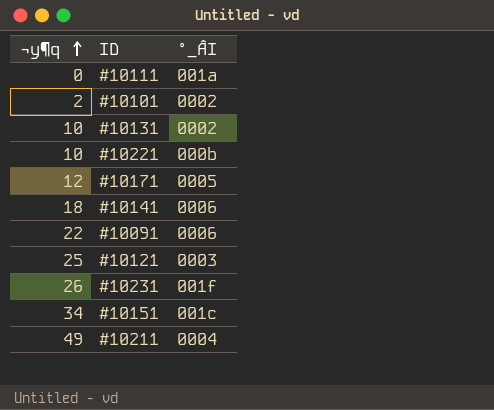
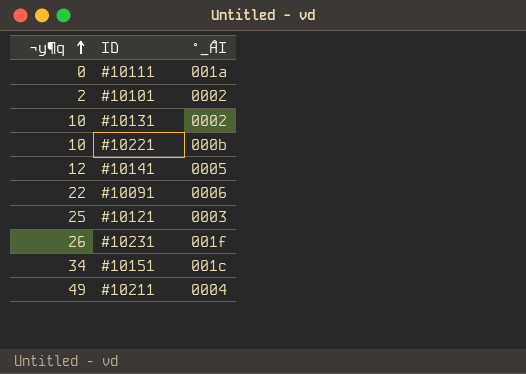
row #10171: 12 | 0005 -> none
#10141 | ¬y¶q: 18 -> 12
#10141 | °_ÂI: 0006 -> 0005

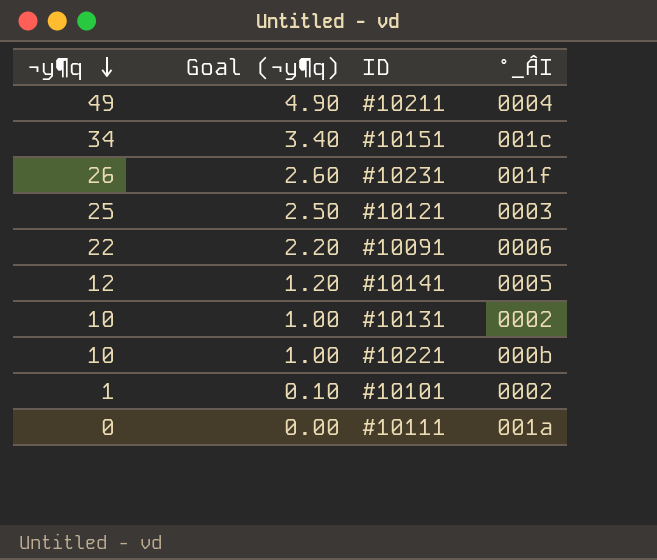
row order: ¬y¶q ascending -> ¬y¶q descending
column Goal (¬y¶q) | formula: none -> [¬y¶q] * 0.1
#10101 | ¬y¶q: 2 -> 1

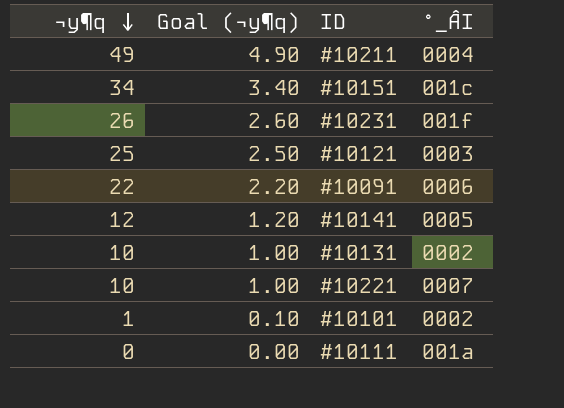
#10221 | °_ÂI: 000b -> 0007

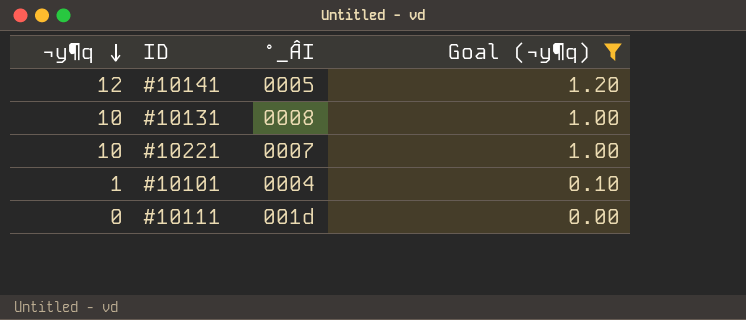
filter: none -> Goal (¬y¶q) <= 1.20
column Goal (¬y¶q) | position: 2 -> 4
#10131 | °_ÂI: 0002 -> 0008
#10101 | °_ÂI: 0002 -> 0004
#10111 | °_ÂI: 001a -> 001d

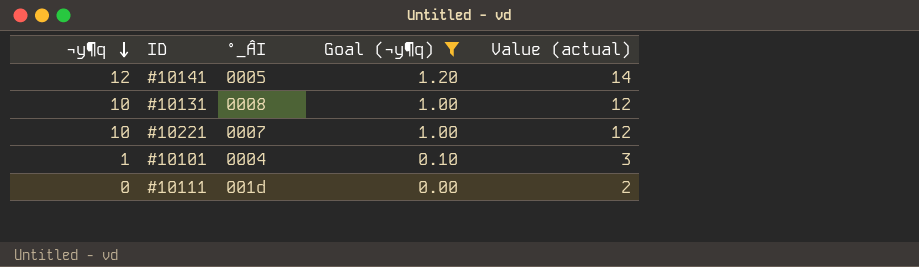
column Value (actual) | formula: none -> [¬y¶q] + 2

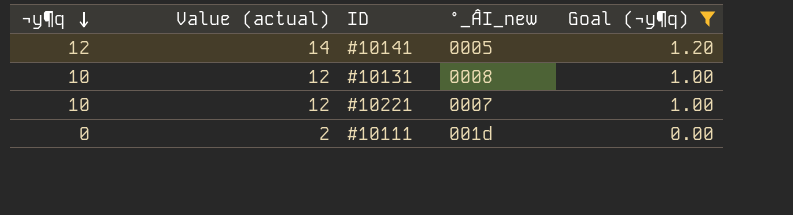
column Value (actual) | position: 5 -> 2
column name: °_ÂI -> °_ÂI_new
row #10101: 1 | 0004 | 0.10 | 3 -> none

